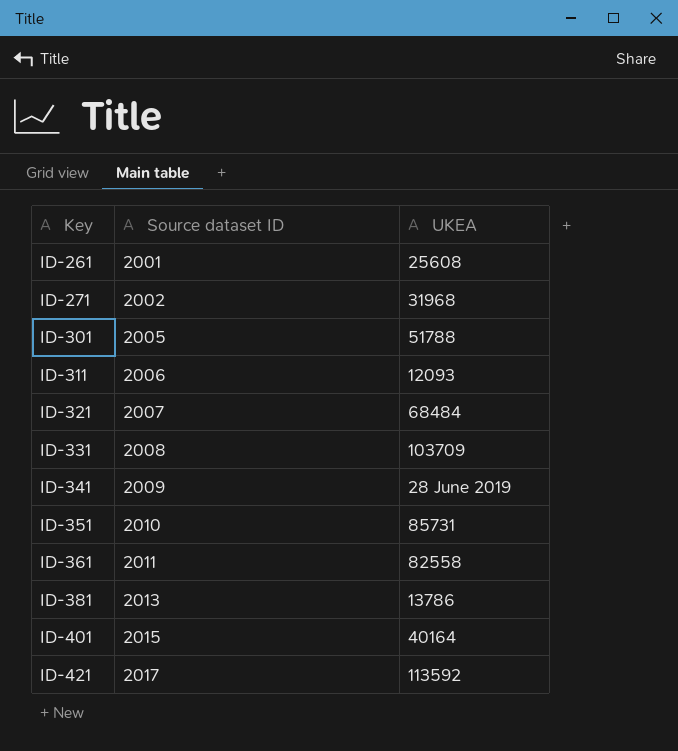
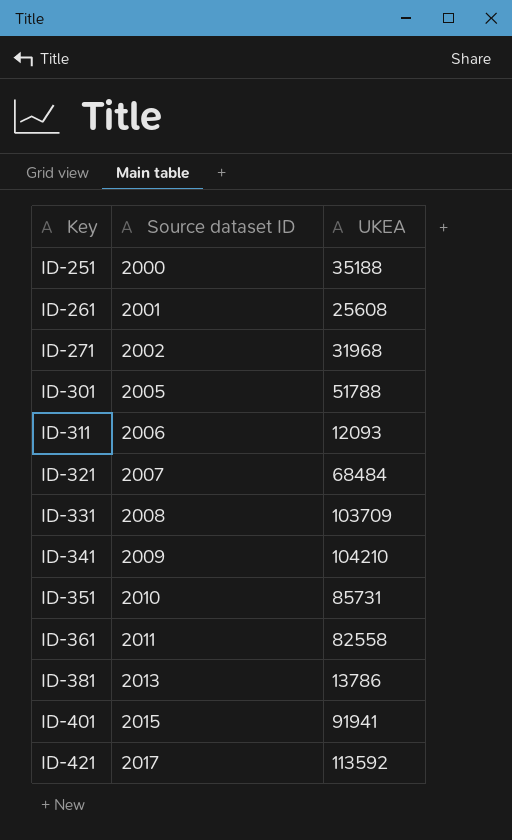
row ID-251: none -> 2000 | 35188
ID-341 | UKEA: 28 June 2019 -> 104210
ID-401 | UKEA: 40164 -> 91941

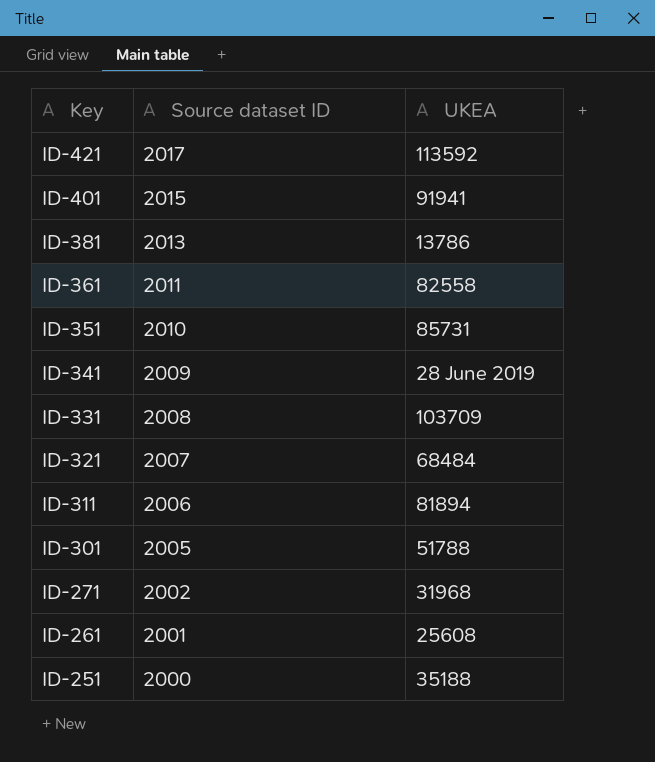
row order: Key ascending -> Key descending
ID-341 | UKEA: 104210 -> 28 June 2019
ID-311 | UKEA: 12093 -> 81894

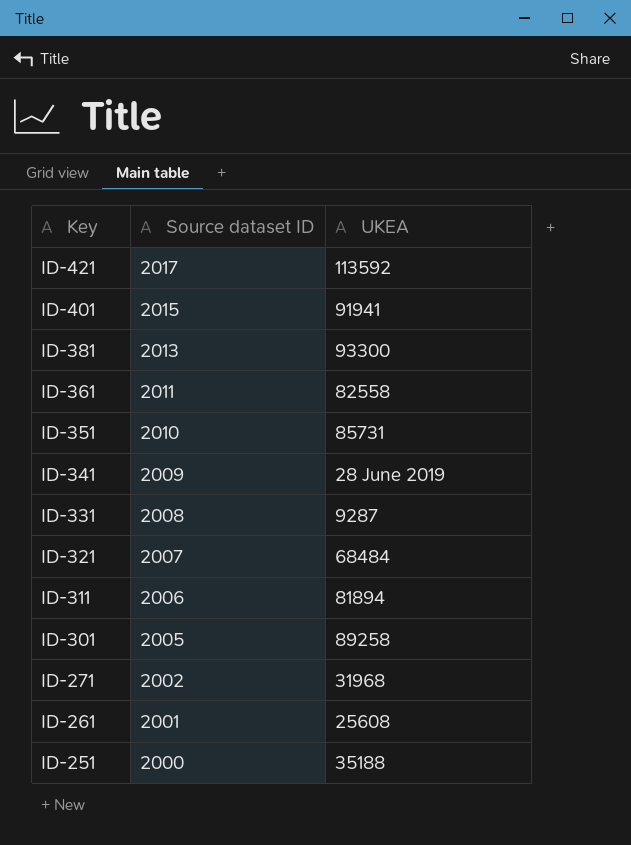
ID-381 | UKEA: 13786 -> 93300
ID-331 | UKEA: 103709 -> 9287
ID-301 | UKEA: 51788 -> 89258

